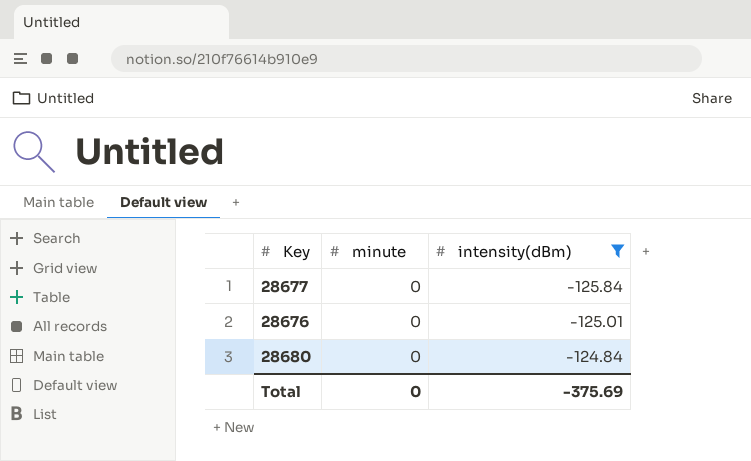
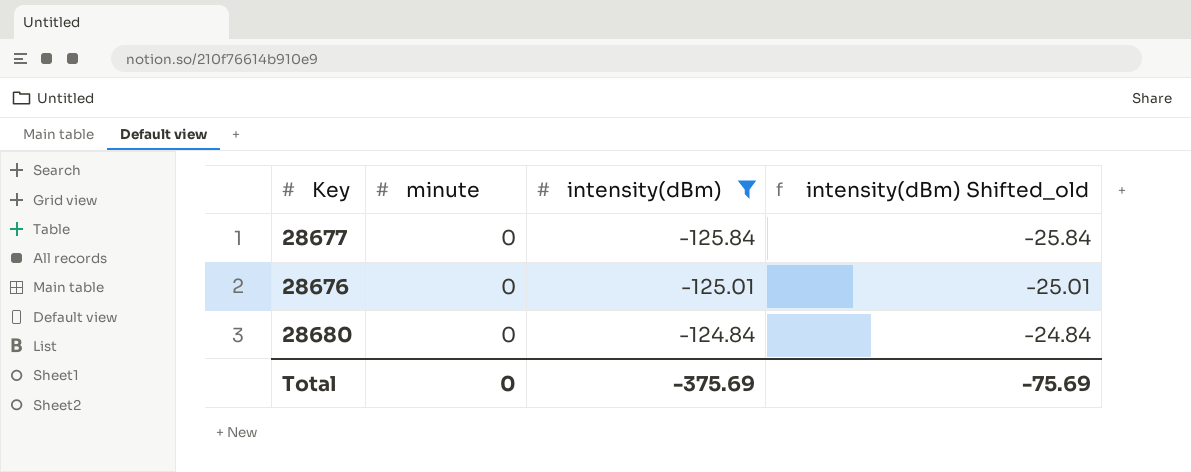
column intensity(dBm) Shifted_old | formula: none -> [intensity(dBm)] + 100

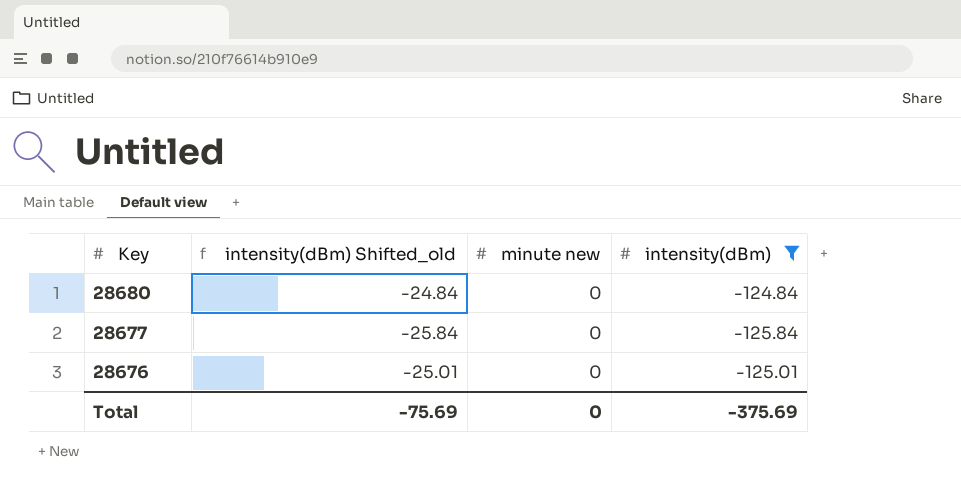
row order: intensity(dBm) ascending -> Key descending
column intensity(dBm) Shifted_old | position: 4 -> 2
column name: minute -> minute new

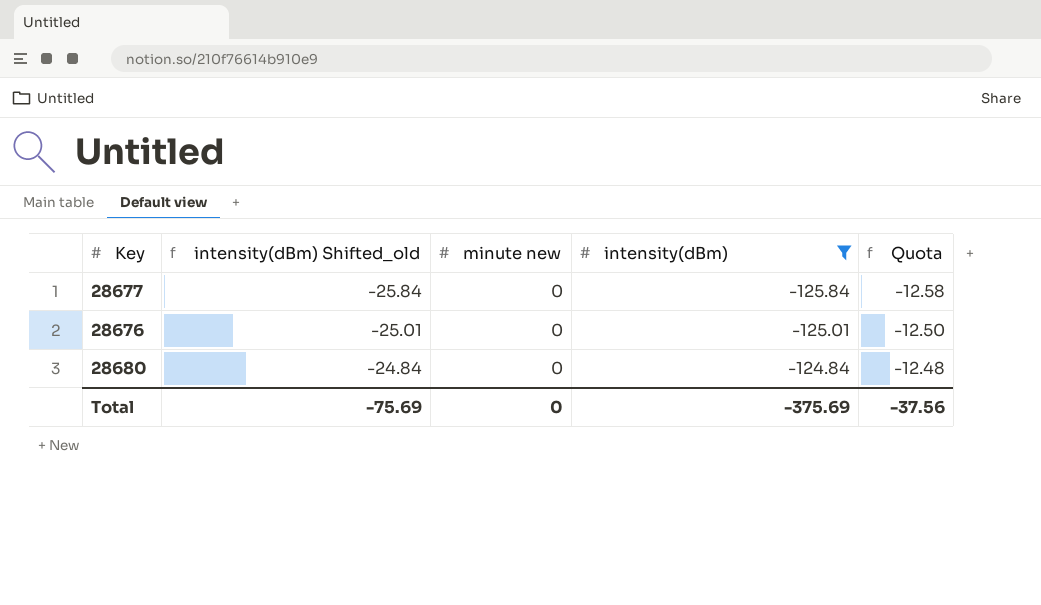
row order: Key descending -> intensity(dBm) Shifted_old ascending
column Quota | formula: none -> [intensity(dBm)] * 0.1

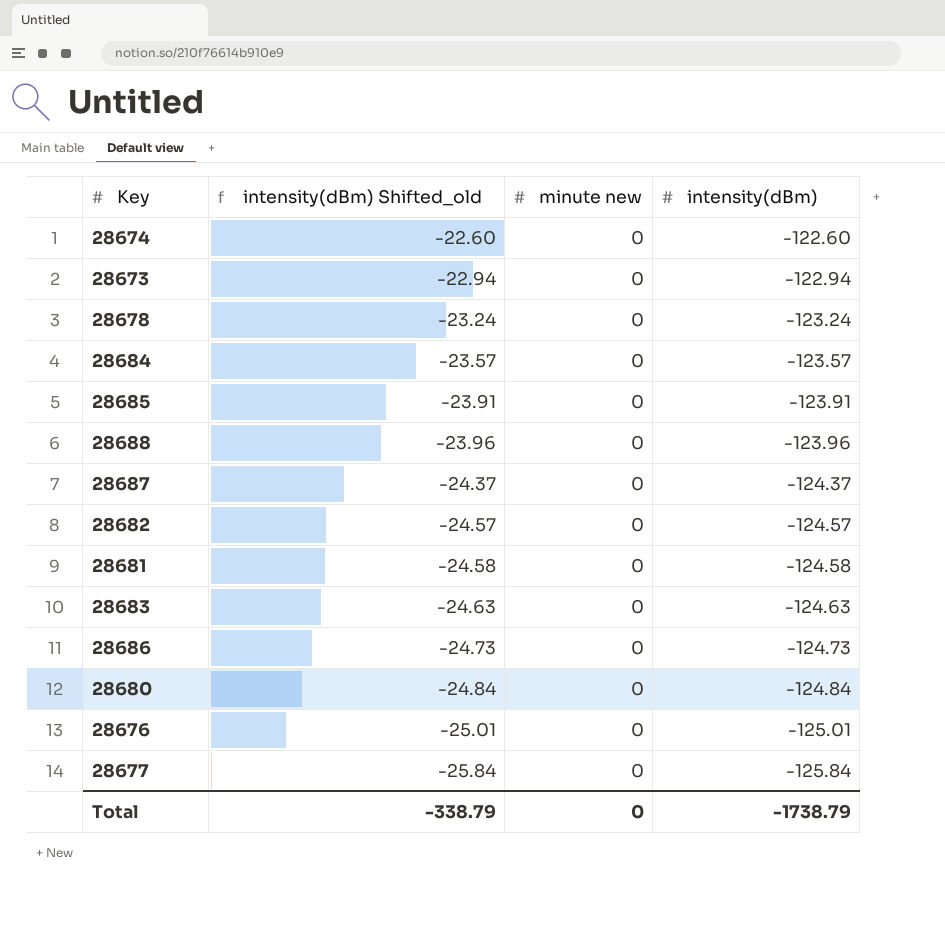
filter: intensity(dBm) <= -124.84 -> none
row order: intensity(dBm) Shifted_old ascending -> intensity(dBm) Shifted_old descending
column Quota | formula: [intensity(dBm)] * 0.1 -> none
Total | intensity(dBm) Shifted_old: -75.69 -> -338.79
Total | intensity(dBm): -375.69 -> -1738.79

